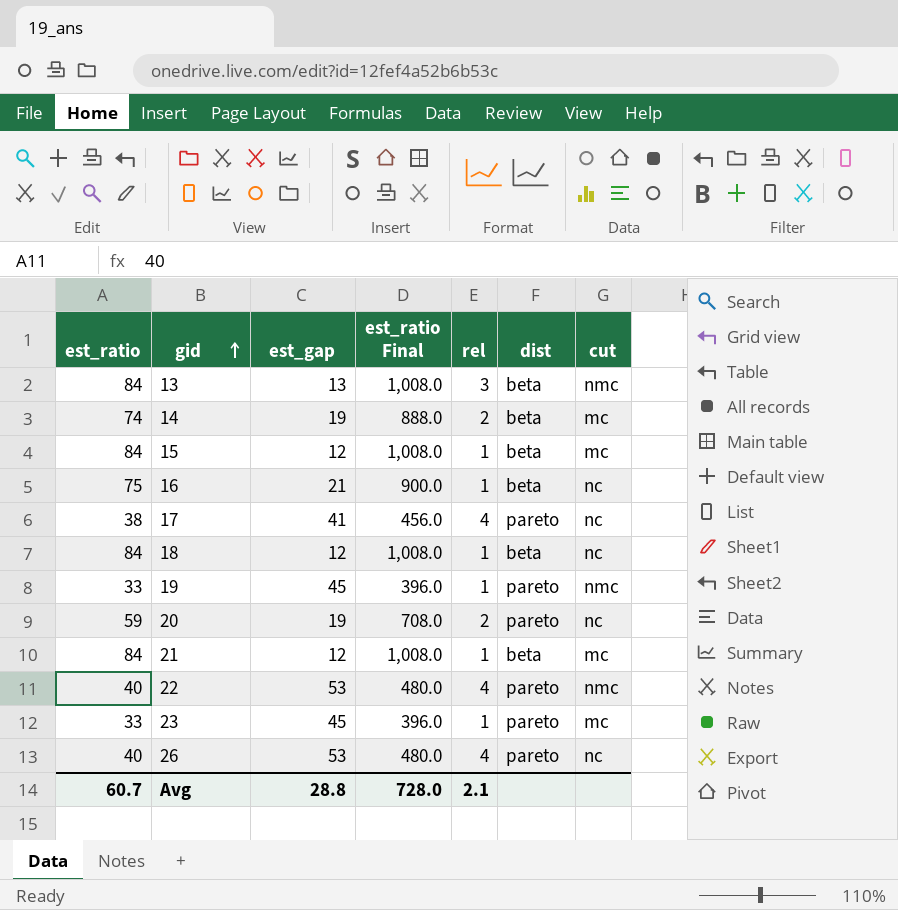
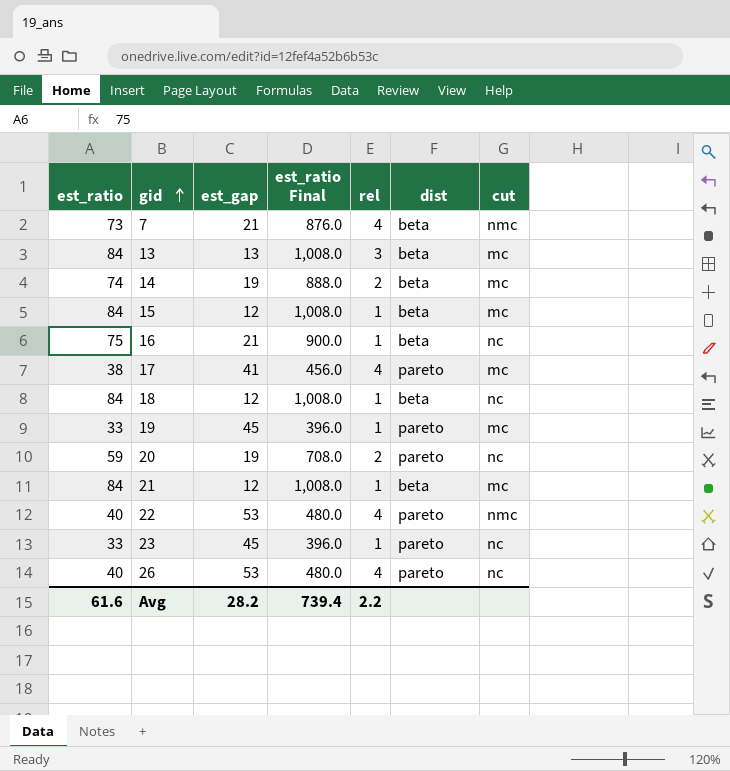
row 7: none -> 73 | 21 | 876.0 | 4 | beta | nmc
13 | cut: nmc -> mc
17 | cut: nc -> mc
19 | cut: nmc -> mc
23 | cut: mc -> nc
Avg | est_ratio: 60.7 -> 61.6
Avg | est_gap: 28.8 -> 28.2
Avg | est_ratio Final: 728.0 -> 739.4
Avg | rel: 2.1 -> 2.2

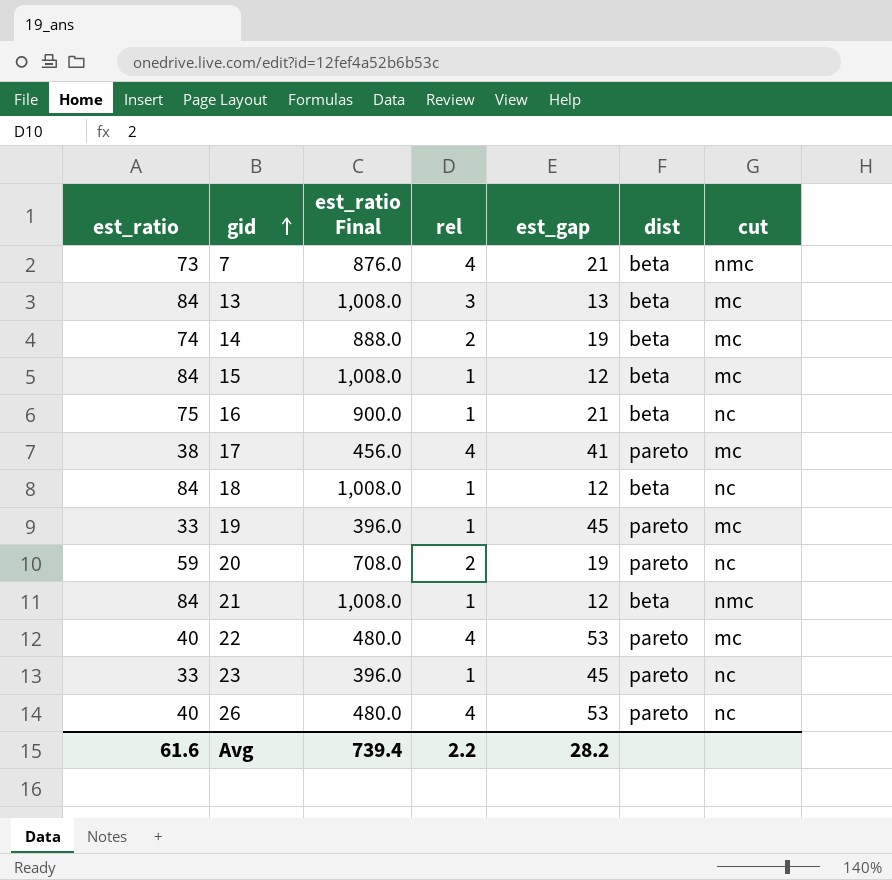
column est_gap | position: 3 -> 5
21 | cut: mc -> nmc
22 | cut: nmc -> mc

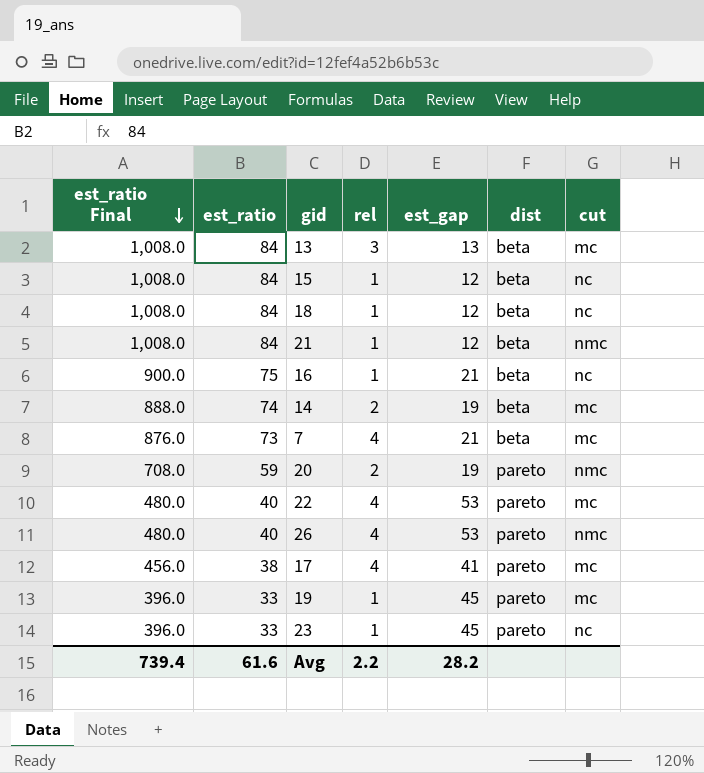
row order: gid ascending -> est_ratio Final descending
column est_ratio Final | position: 3 -> 1
15 | cut: mc -> nc
7 | cut: nmc -> mc
20 | cut: nc -> nmc
26 | cut: nc -> nmc

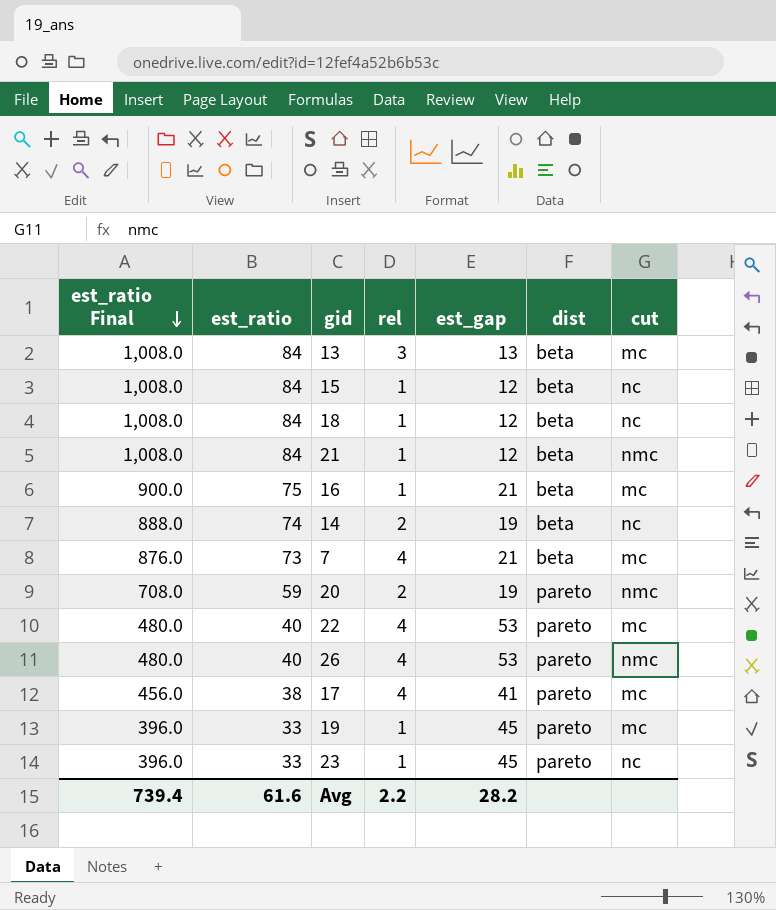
16 | cut: nc -> mc
14 | cut: mc -> nc

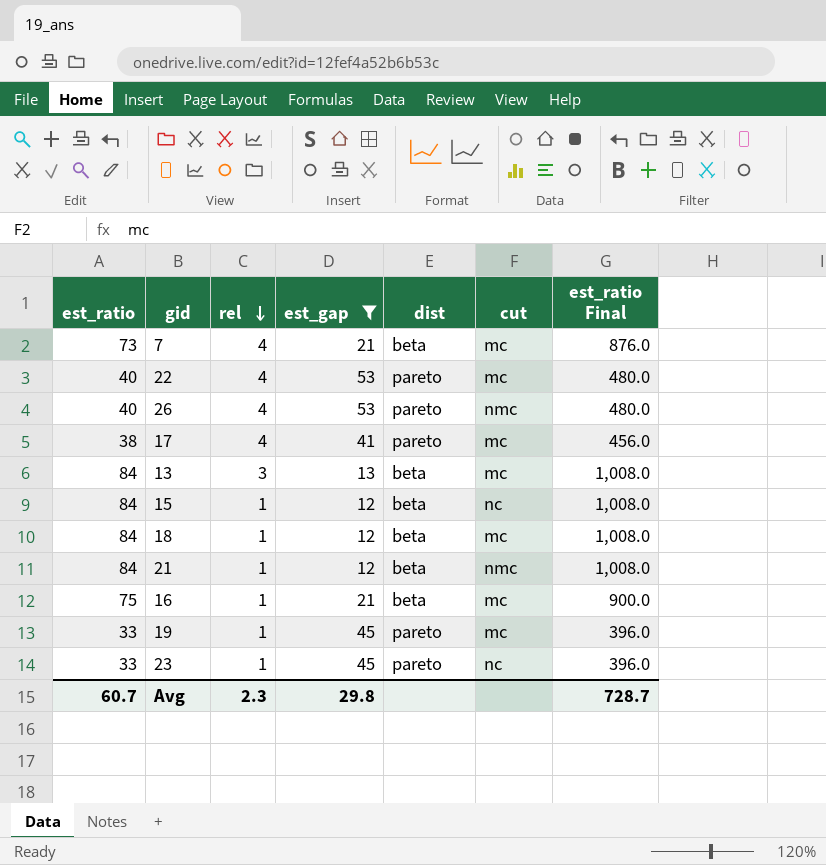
filter: none -> est_gap != 19
row order: est_ratio Final descending -> rel descending
column est_ratio Final | position: 1 -> 7
18 | cut: nc -> mc
Avg | est_ratio: 61.6 -> 60.7
Avg | rel: 2.2 -> 2.3
Avg | est_gap: 28.2 -> 29.8
Avg | est_ratio Final: 739.4 -> 728.7

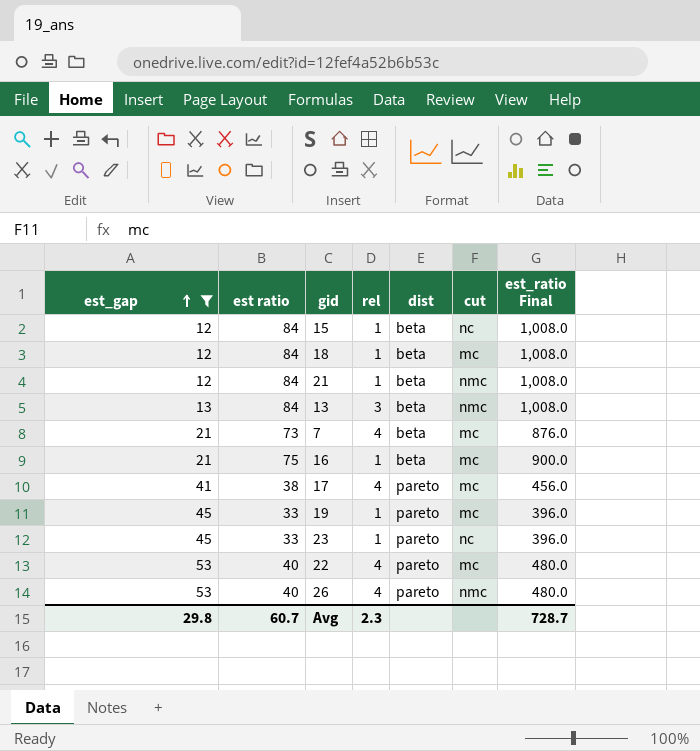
row order: rel descending -> est_gap ascending
column est_gap | position: 4 -> 1
column name: est_ratio -> est ratio
13 | cut: mc -> nmc

